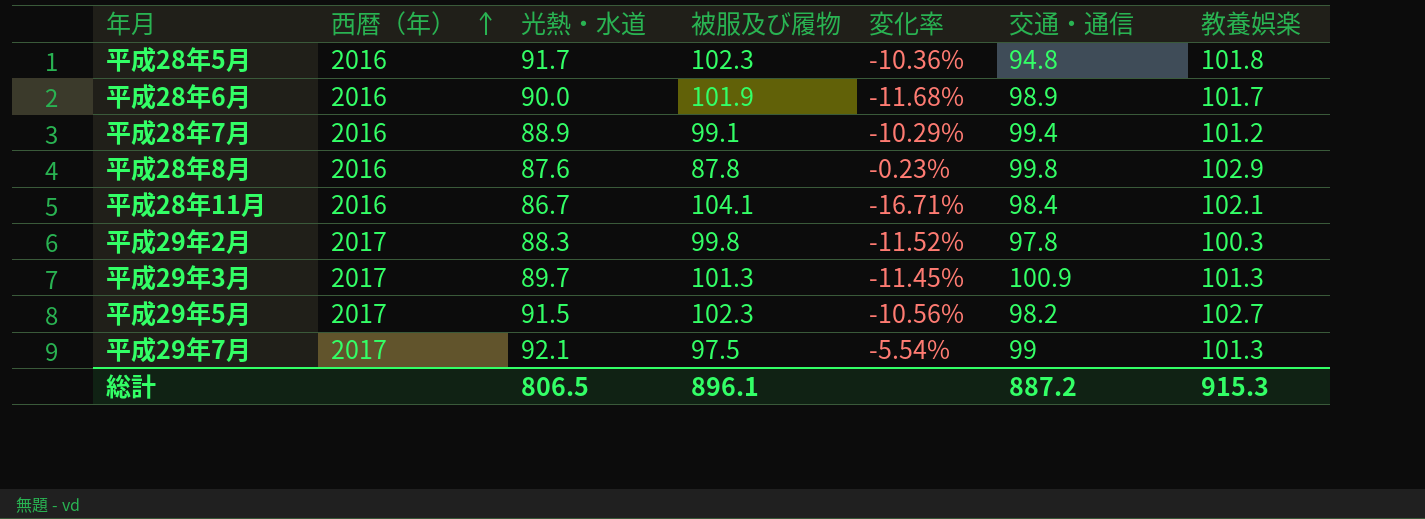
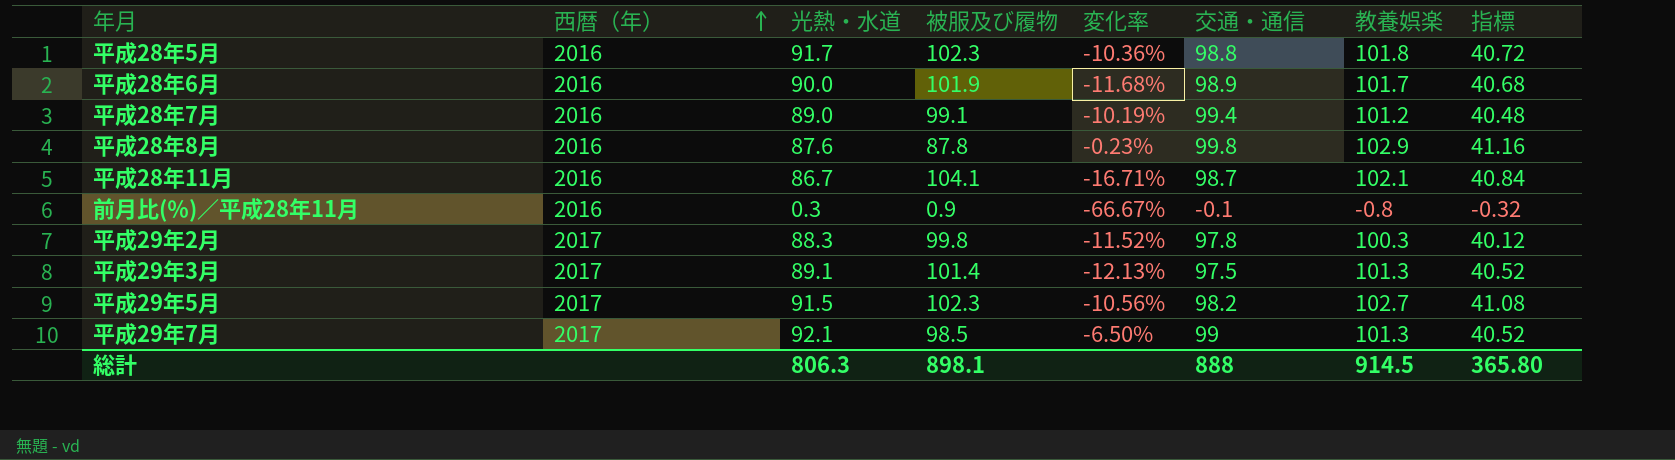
column 指標 | formula: none -> [教養娯楽] * 0.4
平成28年5月 | 交通・通信: 94.8 -> 98.8
平成28年7月 | 光熱・水道: 88.9 -> 89.0
平成28年7月 | 変化率: -10.29% -> -10.19%
平成28年11月 | 交通・通信: 98.4 -> 98.7
row 前月比(％)／平成28年11月: none -> 2016 | 0.3 | 0.9 | -66.67% | -0.1 | -0.8 | -0.32
平成29年3月 | 光熱・水道: 89.7 -> 89.1
平成29年3月 | 被服及び履物: 101.3 -> 101.4
平成29年3月 | 変化率: -11.45% -> -12.13%
平成29年3月 | 交通・通信: 100.9 -> 97.5
平成29年7月 | 被服及び履物: 97.5 -> 98.5
平成29年7月 | 変化率: -5.54% -> -6.50%
総計 | 光熱・水道: 806.5 -> 806.3
総計 | 被服及び履物: 896.1 -> 898.1
総計 | 交通・通信: 887.2 -> 888
総計 | 教養娯楽: 915.3 -> 914.5

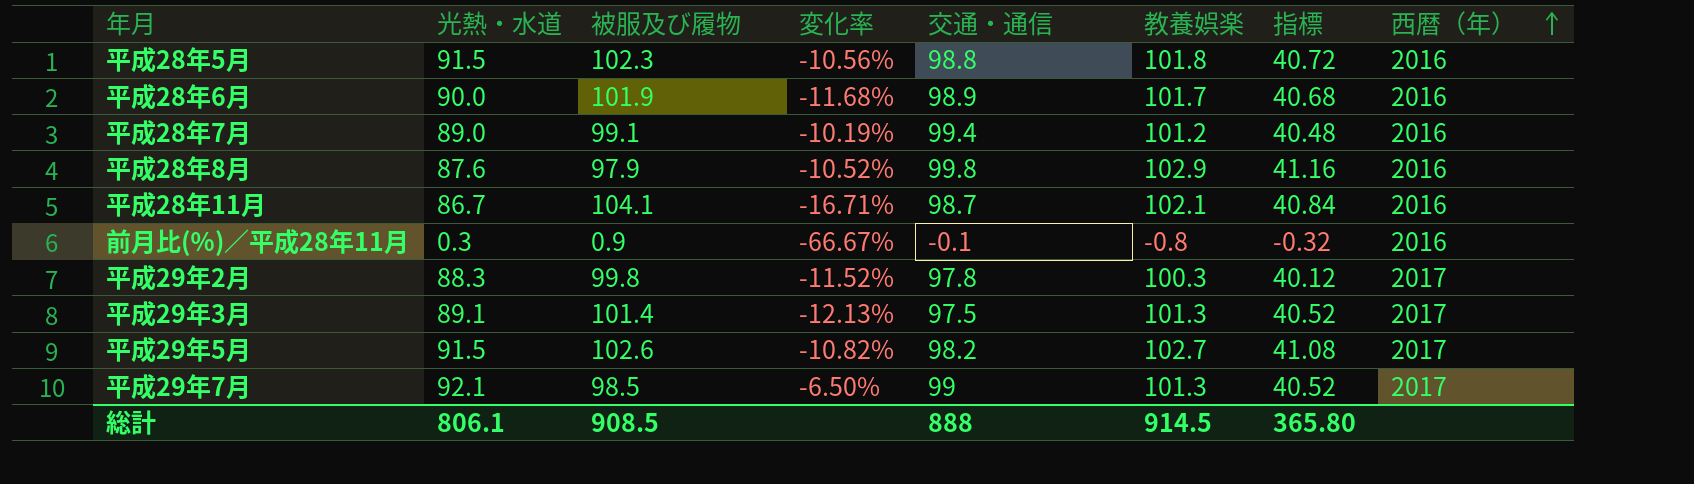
column 西暦（年） | position: 2 -> 8
平成28年5月 | 光熱・水道: 91.7 -> 91.5
平成28年5月 | 変化率: -10.36% -> -10.56%
平成28年8月 | 被服及び履物: 87.8 -> 97.9
平成28年8月 | 変化率: -0.23% -> -10.52%
平成29年5月 | 被服及び履物: 102.3 -> 102.6
平成29年5月 | 変化率: -10.56% -> -10.82%
総計 | 光熱・水道: 806.3 -> 806.1
総計 | 被服及び履物: 898.1 -> 908.5

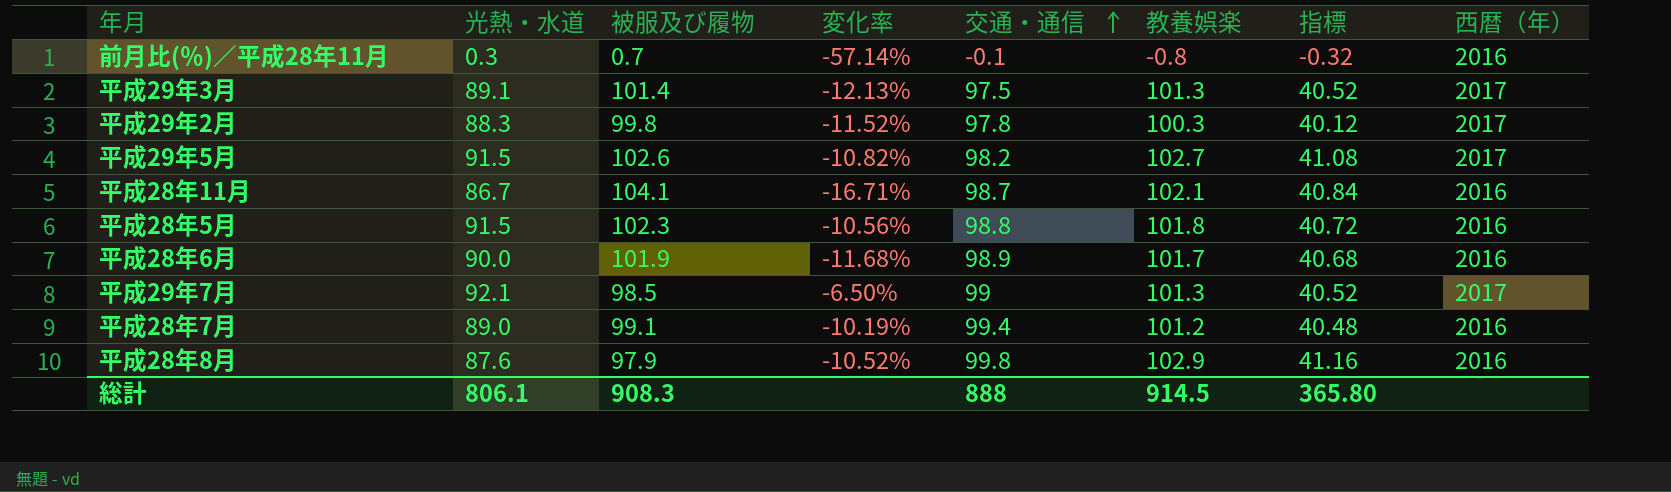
row order: 西暦（年） ascending -> 交通・通信 ascending
前月比(％)／平成28年11月 | 被服及び履物: 0.9 -> 0.7
前月比(％)／平成28年11月 | 変化率: -66.67% -> -57.14%
総計 | 被服及び履物: 908.5 -> 908.3

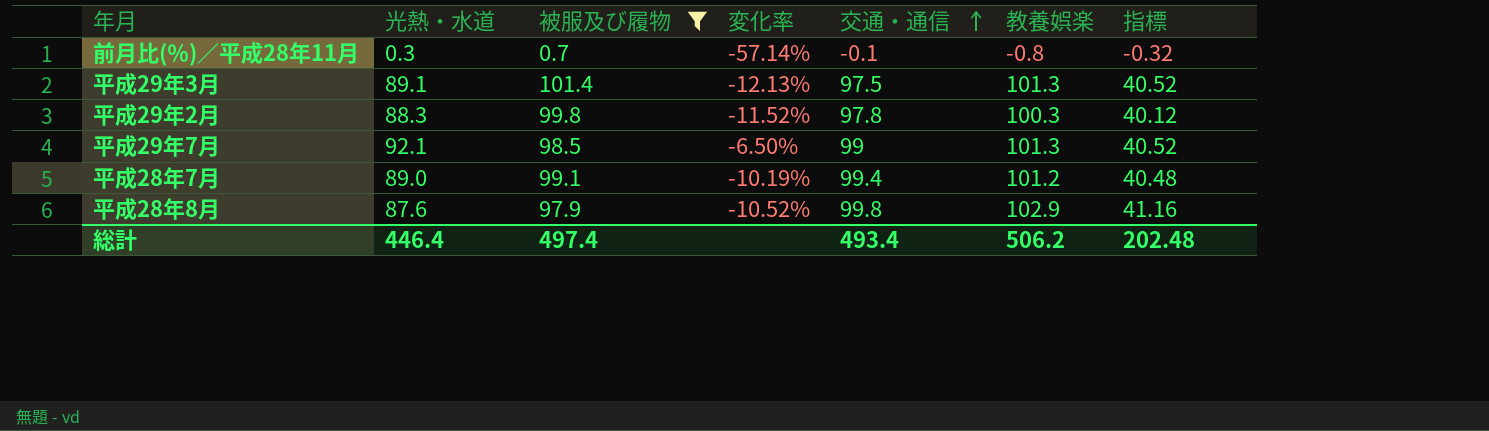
filter: none -> 被服及び履物 <= 101.4
column 西暦（年） | position: 8 -> none
総計 | 光熱・水道: 806.1 -> 446.4
総計 | 被服及び履物: 908.3 -> 497.4
総計 | 交通・通信: 888 -> 493.4
総計 | 教養娯楽: 914.5 -> 506.2
総計 | 指標: 365.80 -> 202.48

